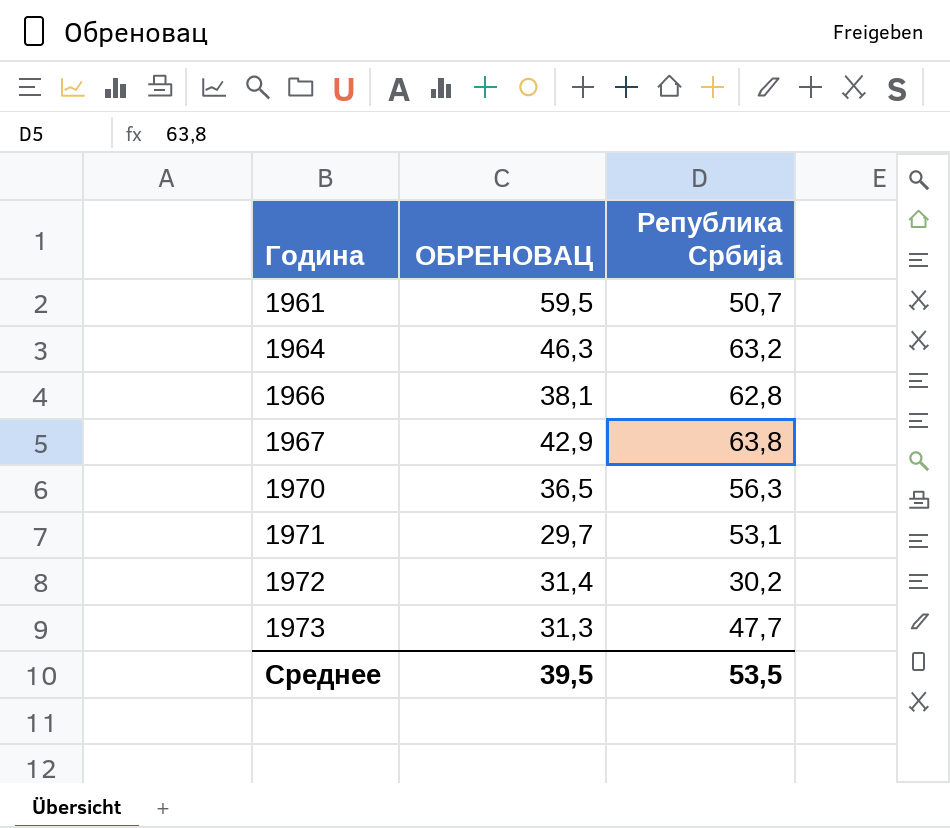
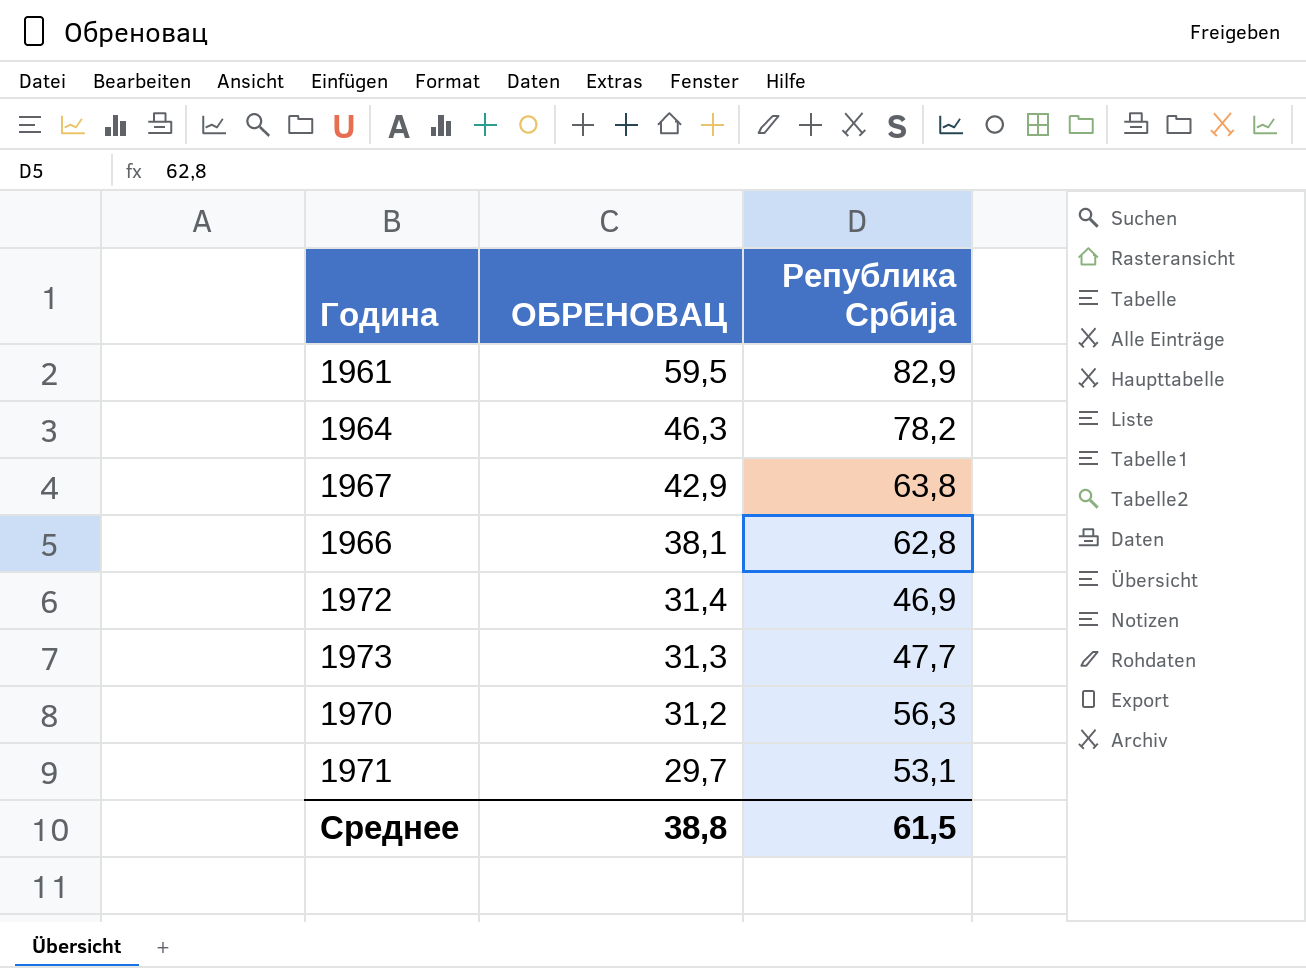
row order: Година ascending -> ОБРЕНОВАЦ descending
1961 | Република Србија: 50,7 -> 82,9
1964 | Република Србија: 63,2 -> 78,2
1972 | Република Србија: 30,2 -> 46,9
1970 | ОБРЕНОВАЦ: 36,5 -> 31,2
Среднее | ОБРЕНОВАЦ: 39,5 -> 38,8
Среднее | Република Србија: 53,5 -> 61,5

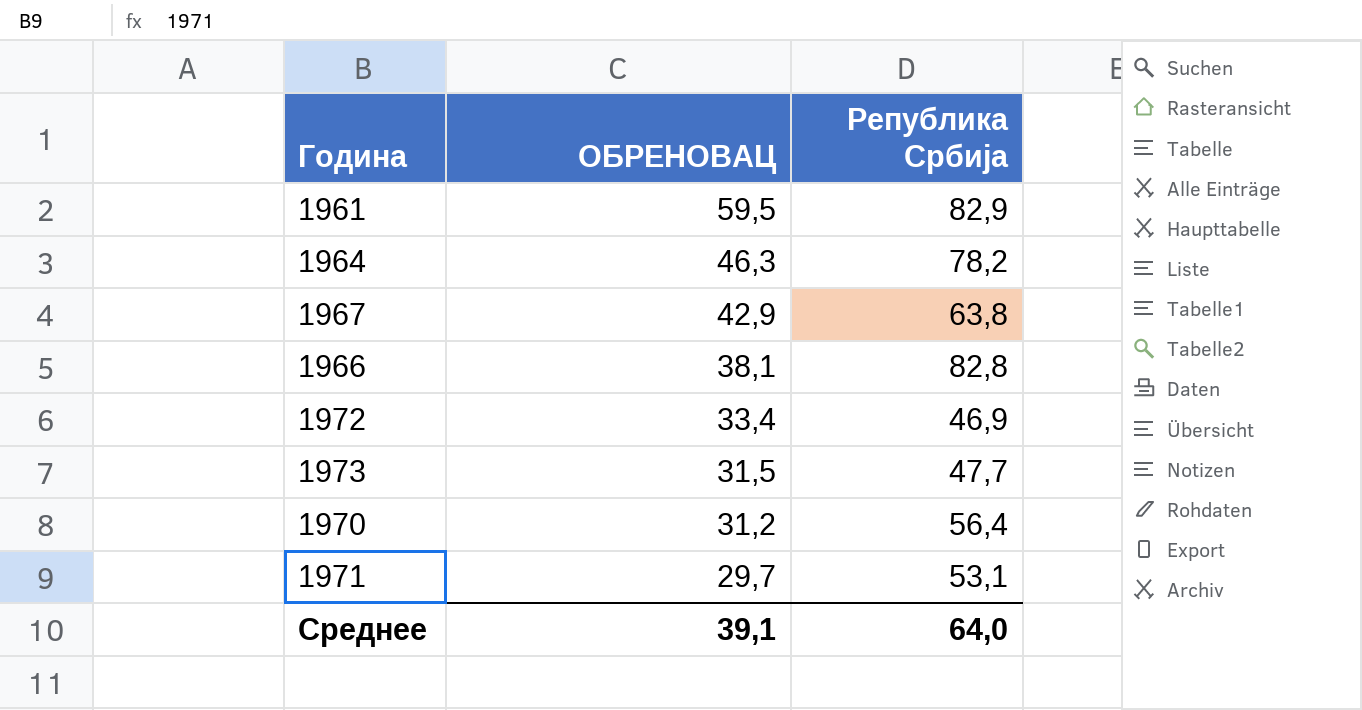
1966 | Република Србија: 62,8 -> 82,8
1972 | ОБРЕНОВАЦ: 31,4 -> 33,4
1973 | ОБРЕНОВАЦ: 31,3 -> 31,5
1970 | Република Србија: 56,3 -> 56,4
Среднее | ОБРЕНОВАЦ: 38,8 -> 39,1
Среднее | Република Србија: 61,5 -> 64,0

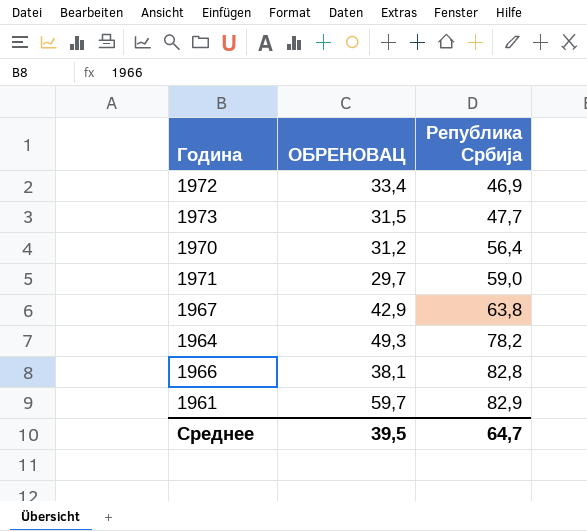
row order: ОБРЕНОВАЦ descending -> Република Србија ascending
1971 | Република Србија: 53,1 -> 59,0
1964 | ОБРЕНОВАЦ: 46,3 -> 49,3
1961 | ОБРЕНОВАЦ: 59,5 -> 59,7
Среднее | ОБРЕНОВАЦ: 39,1 -> 39,5
Среднее | Република Србија: 64,0 -> 64,7

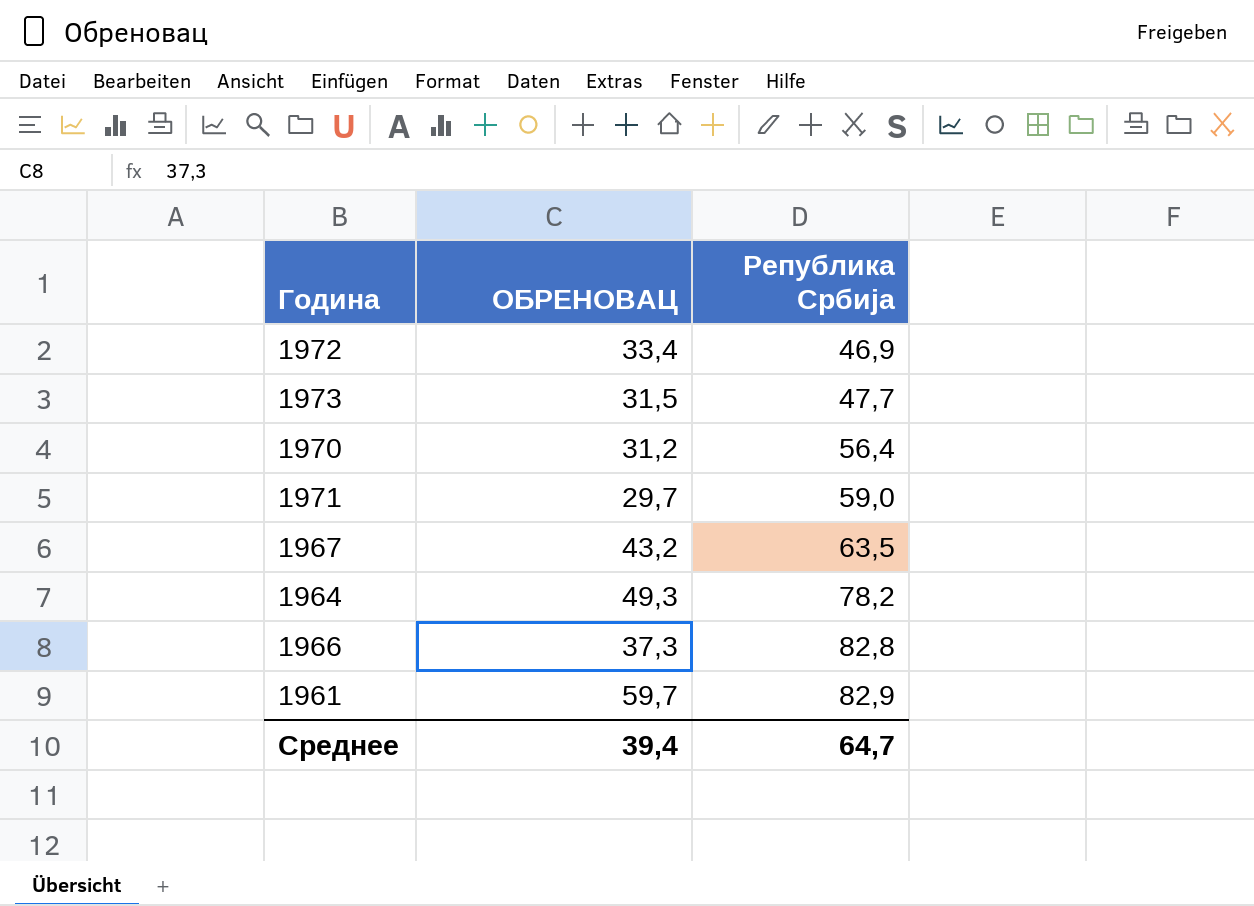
1967 | ОБРЕНОВАЦ: 42,9 -> 43,2
1967 | Република Србија: 63,8 -> 63,5
1966 | ОБРЕНОВАЦ: 38,1 -> 37,3
Среднее | ОБРЕНОВАЦ: 39,5 -> 39,4

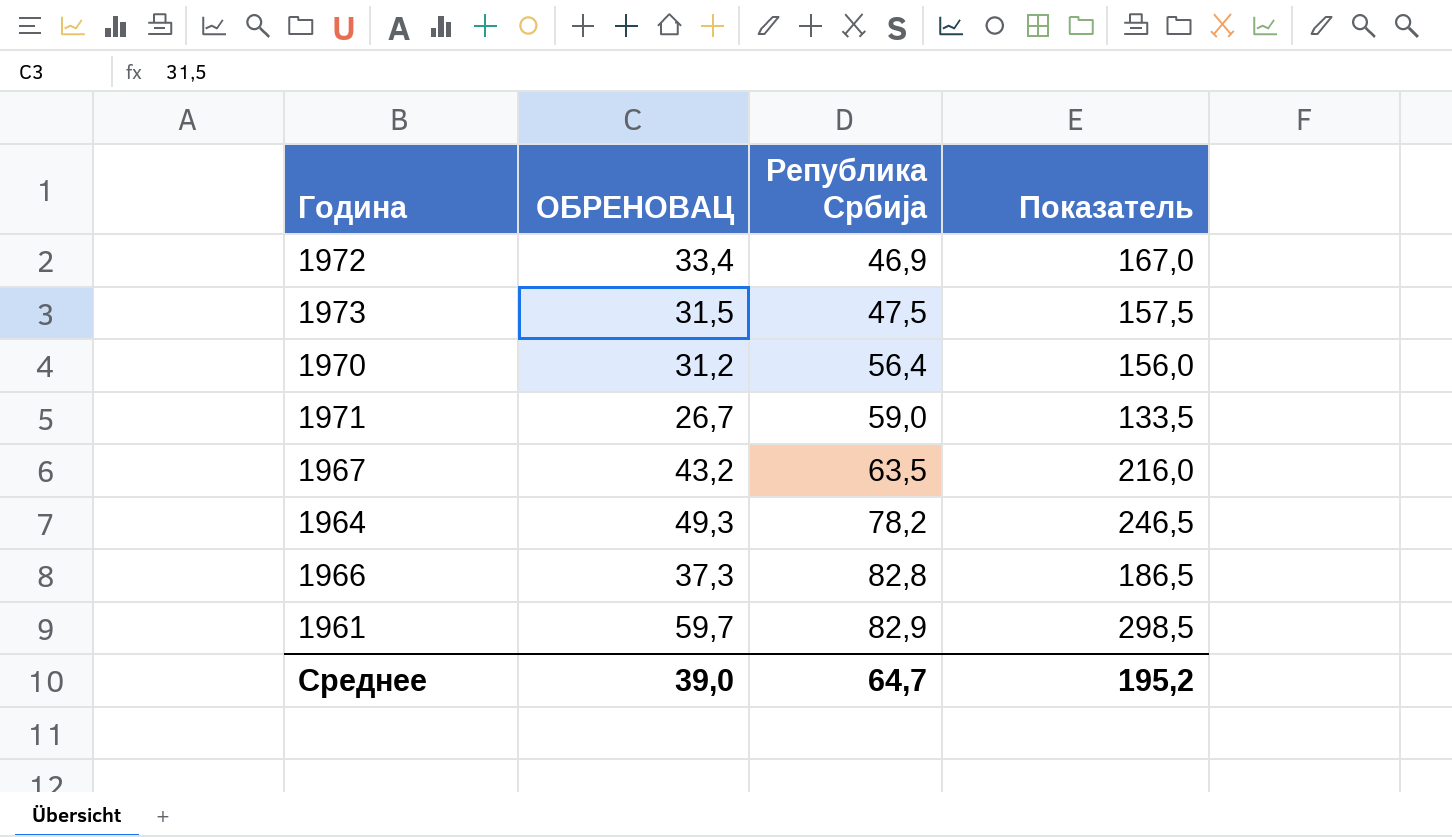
column Показатель | formula: none -> [ОБРЕНОВАЦ] * 5
1973 | Република Србија: 47,7 -> 47,5
1971 | ОБРЕНОВАЦ: 29,7 -> 26,7
Среднее | ОБРЕНОВАЦ: 39,4 -> 39,0

